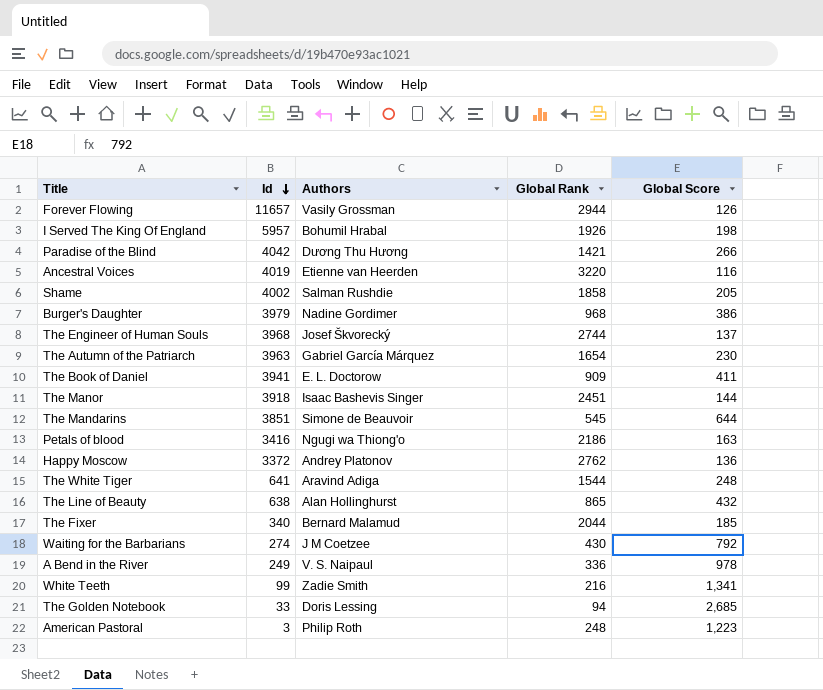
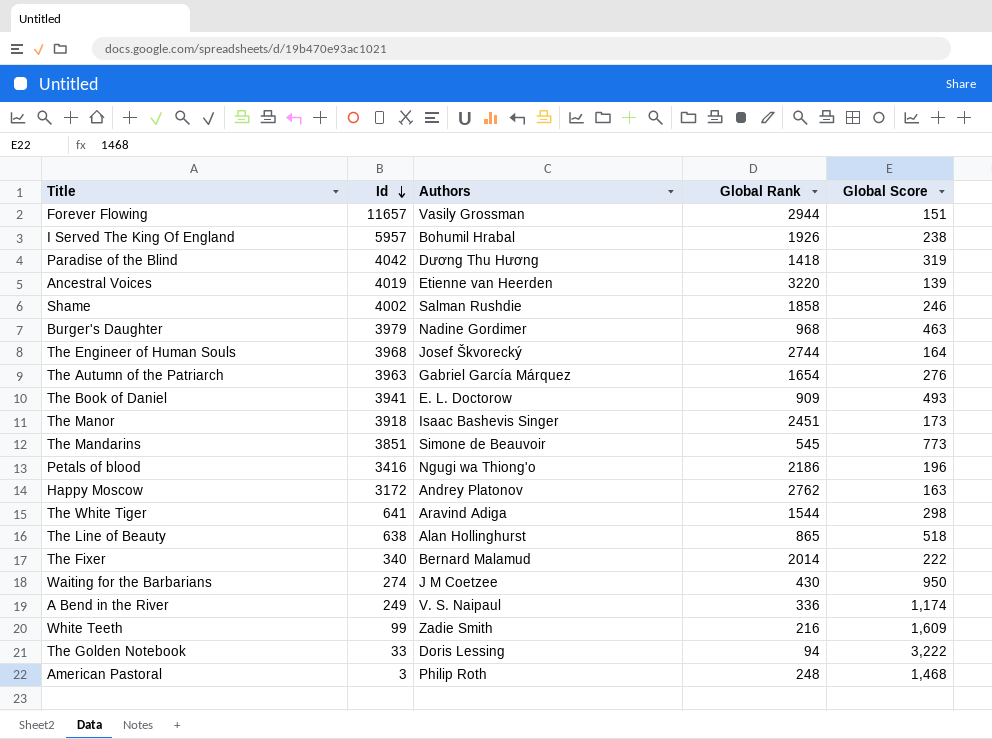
Forever Flowing | Global Score: 126 -> 151
I Served The King Of England | Global Score: 198 -> 238
Paradise of the Blind | Global Rank: 1421 -> 1418
Paradise of the Blind | Global Score: 266 -> 319
Ancestral Voices | Global Score: 116 -> 139
Shame | Global Score: 205 -> 246
Burger's Daughter | Global Score: 386 -> 463
The Engineer of Human Souls | Global Score: 137 -> 164
The Autumn of the Patriarch | Global Score: 230 -> 276
The Book of Daniel | Global Score: 411 -> 493
The Manor | Global Score: 144 -> 173
The Mandarins | Global Score: 644 -> 773
Petals of blood | Global Score: 163 -> 196
Happy Moscow | Id: 3372 -> 3172
Happy Moscow | Global Score: 136 -> 163
The White Tiger | Global Score: 248 -> 298
The Line of Beauty | Global Score: 432 -> 518
The Fixer | Global Rank: 2044 -> 2014
The Fixer | Global Score: 185 -> 222
Waiting for the Barbarians | Global Score: 792 -> 950
A Bend in the River | Global Score: 978 -> 1,174
White Teeth | Global Score: 1,341 -> 1,609
The Golden Notebook | Global Score: 2,685 -> 3,222
American Pastoral | Global Score: 1,223 -> 1,468

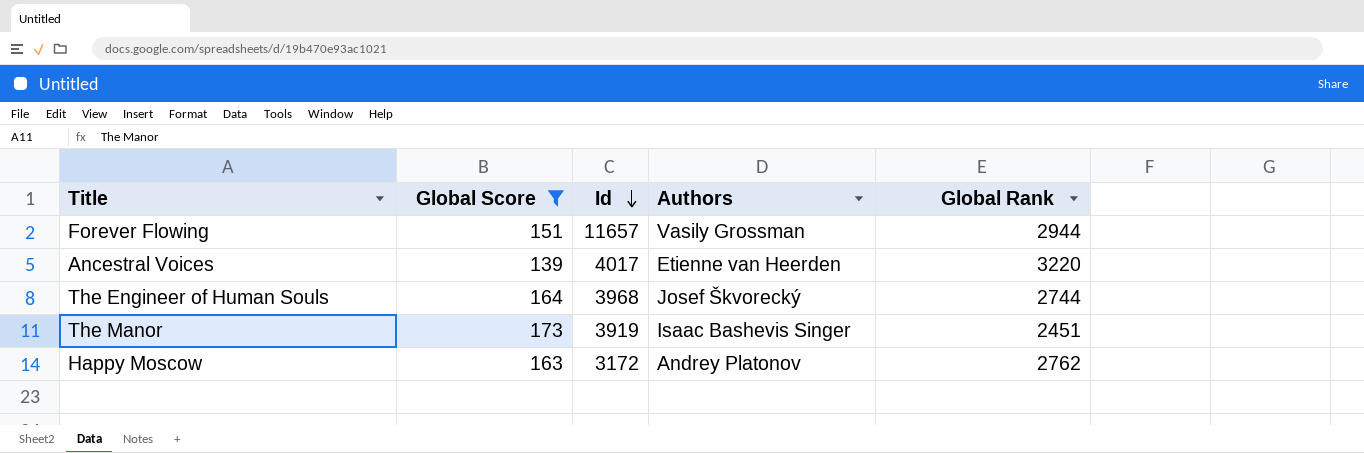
filter: none -> Global Score <= 173
column Global Score | position: 5 -> 2
Ancestral Voices | Id: 4019 -> 4017
The Manor | Id: 3918 -> 3919

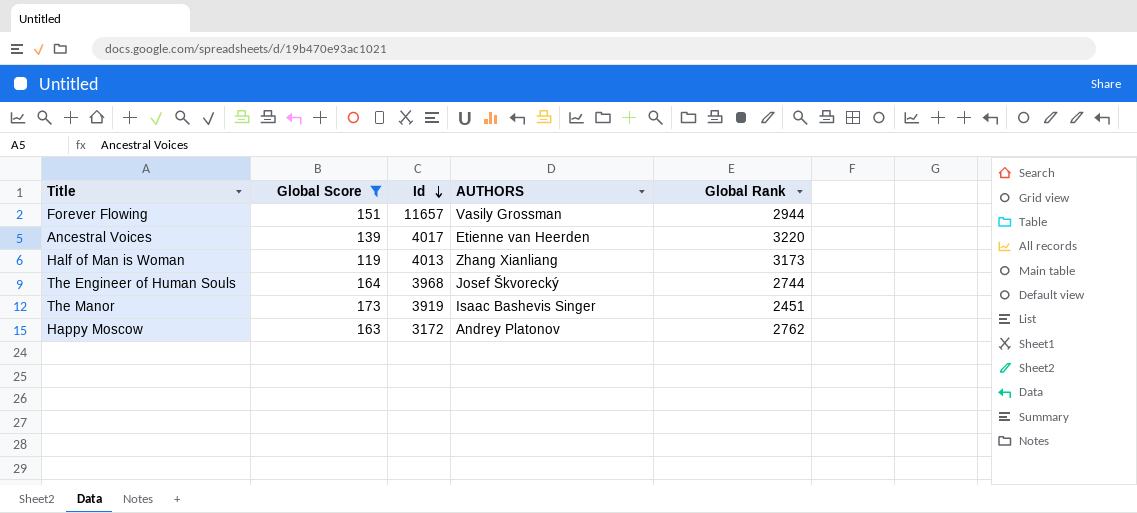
column name: Authors -> AUTHORS
row Half of Man is Woman: none -> 119 | 4013 | Zhang Xianliang | 3173

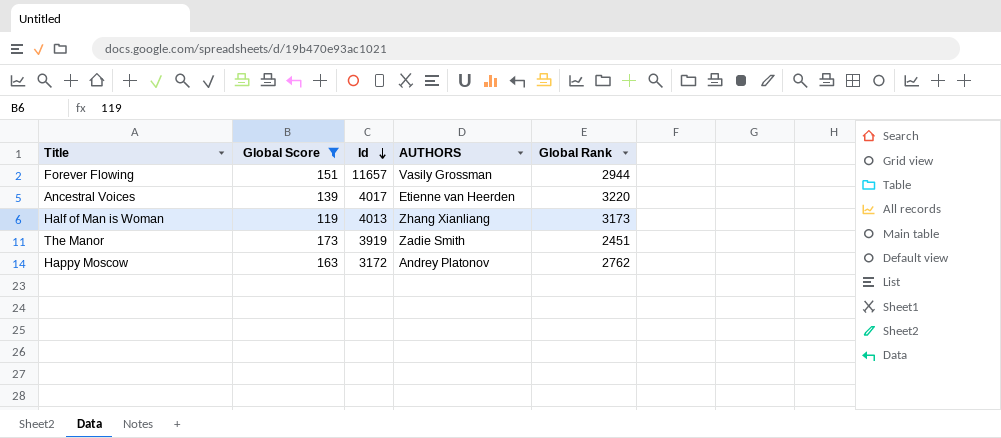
row The Engineer of Human Souls: 164 | 3968 | Josef Škvorecký | 2744 -> none
The Manor | AUTHORS: Isaac Bashevis Singer -> Zadie Smith

